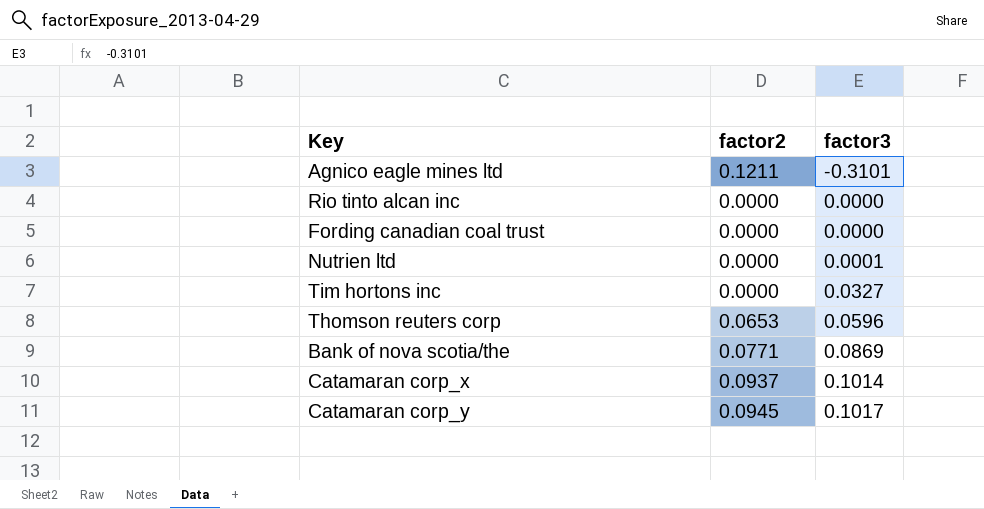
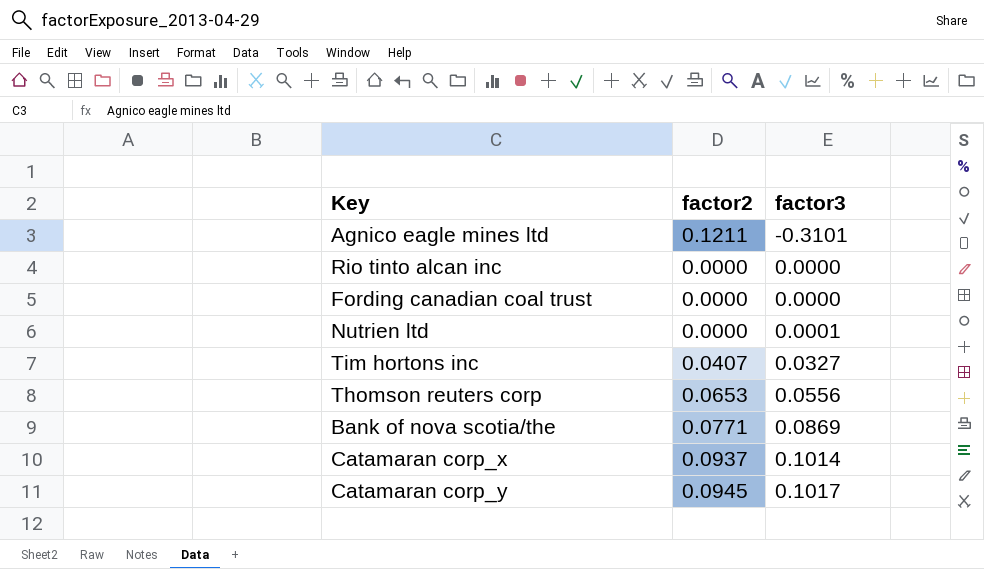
Tim hortons inc | factor2: 0.0000 -> 0.0407
Thomson reuters corp | factor3: 0.0596 -> 0.0556

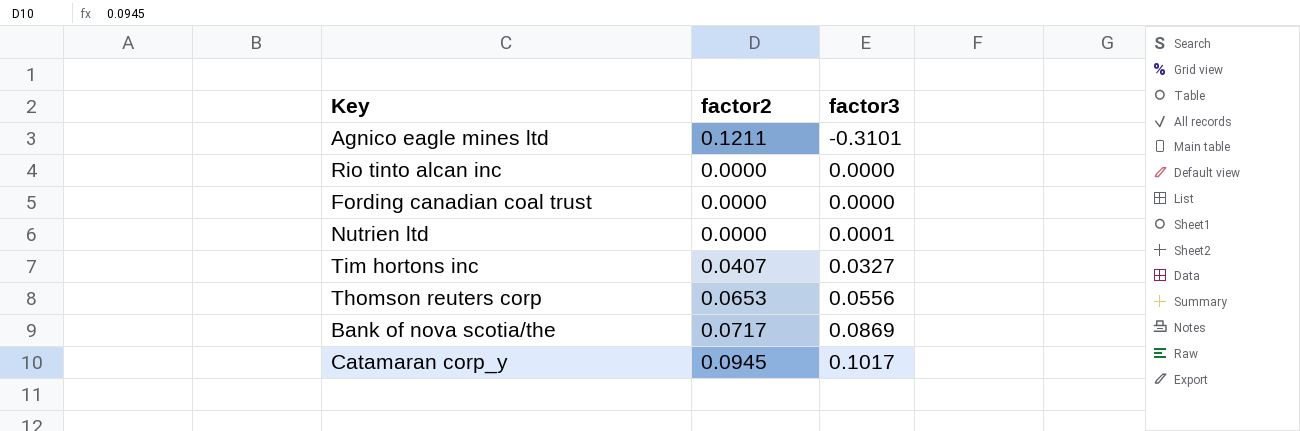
row Catamaran corp_x: 0.0937 | 0.1014 -> none
Bank of nova scotia/the | factor2: 0.0771 -> 0.0717

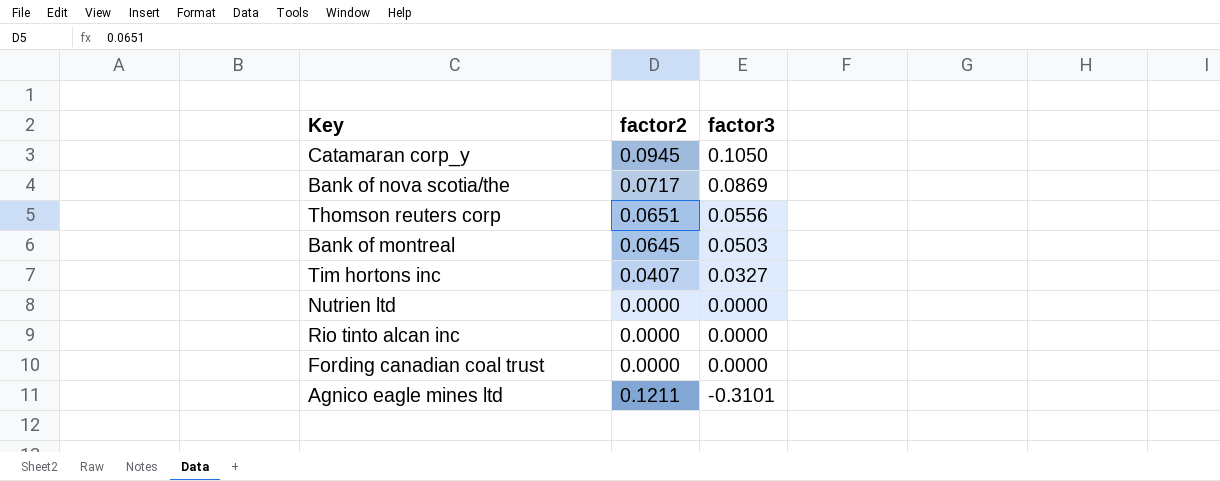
row order: factor3 ascending -> factor3 descending
Catamaran corp_y | factor3: 0.1017 -> 0.1050
Thomson reuters corp | factor2: 0.0653 -> 0.0651
row Bank of montreal: none -> 0.0645 | 0.0503
Nutrien ltd | factor3: 0.0001 -> 0.0000

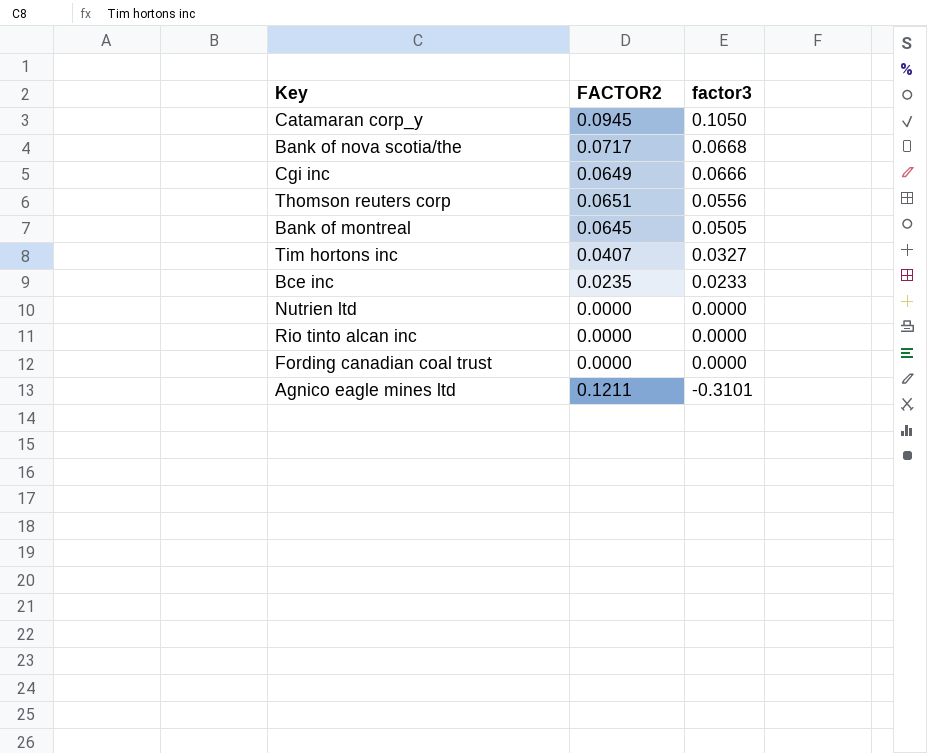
column name: factor2 -> FACTOR2
Bank of nova scotia/the | factor3: 0.0869 -> 0.0668
row Cgi inc: none -> 0.0649 | 0.0666
Bank of montreal | factor3: 0.0503 -> 0.0505
row Bce inc: none -> 0.0235 | 0.0233

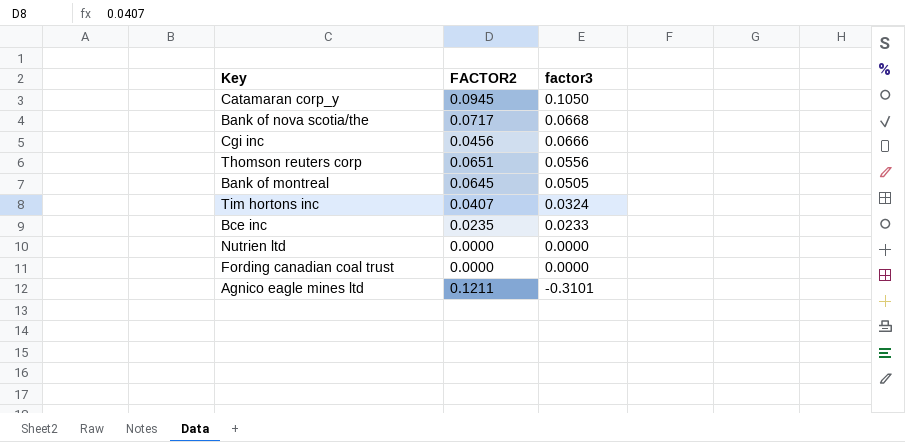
row Rio tinto alcan inc: 0.0000 | 0.0000 -> none
Cgi inc | FACTOR2: 0.0649 -> 0.0456
Tim hortons inc | factor3: 0.0327 -> 0.0324

